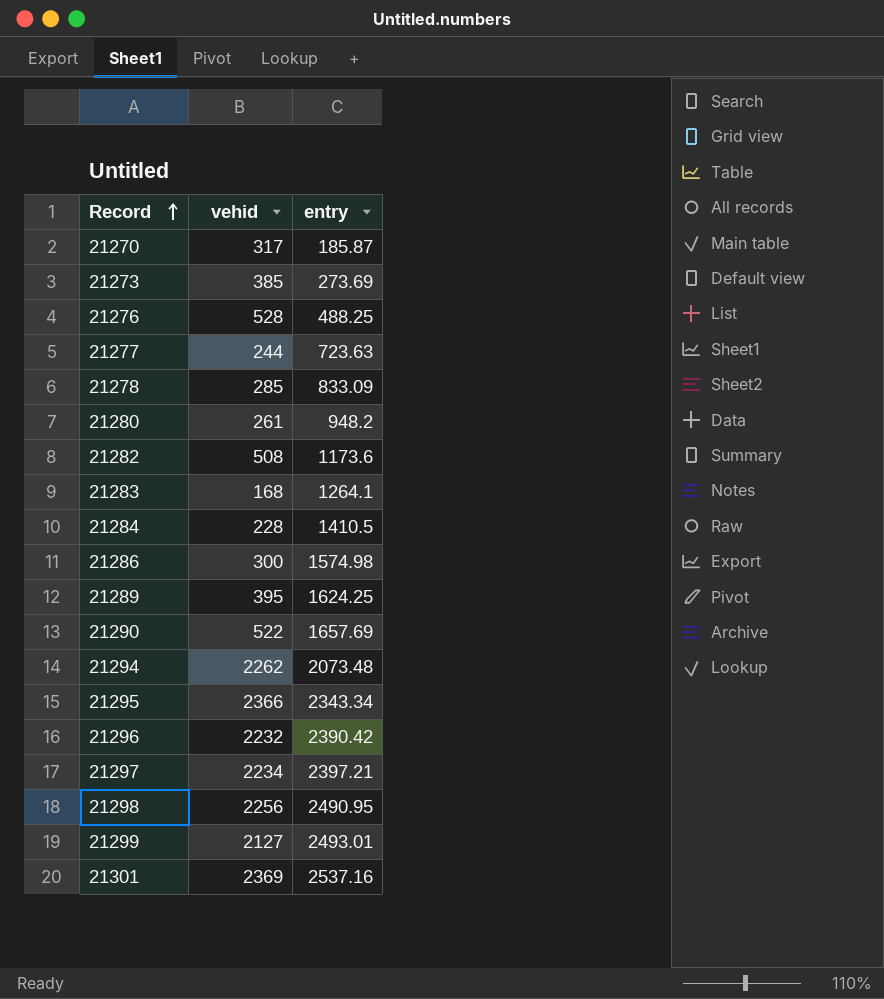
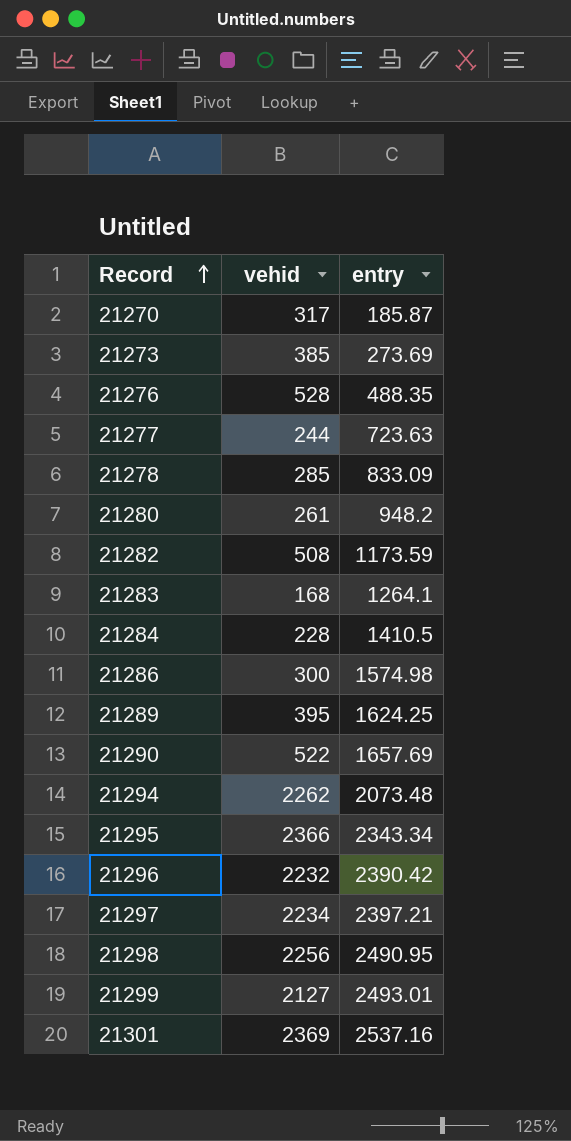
21276 | entry: 488.25 -> 488.35
21282 | entry: 1173.6 -> 1173.59

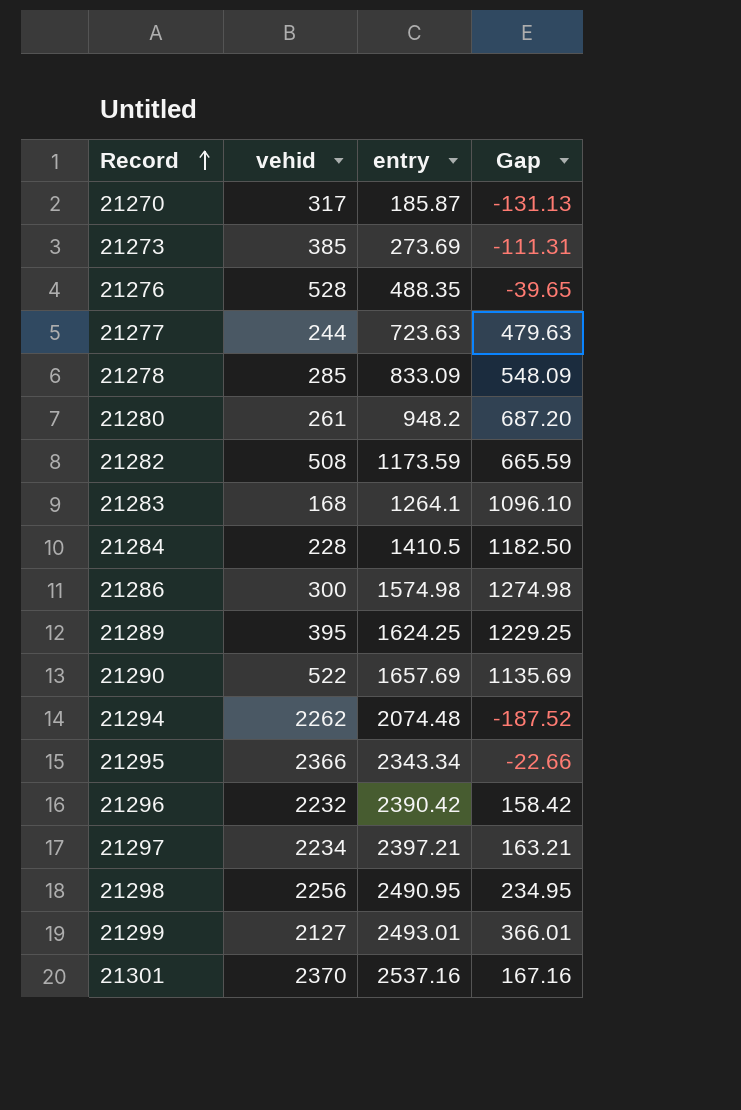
column Gap | formula: none -> [entry] - [vehid]
21294 | entry: 2073.48 -> 2074.48
21301 | vehid: 2369 -> 2370

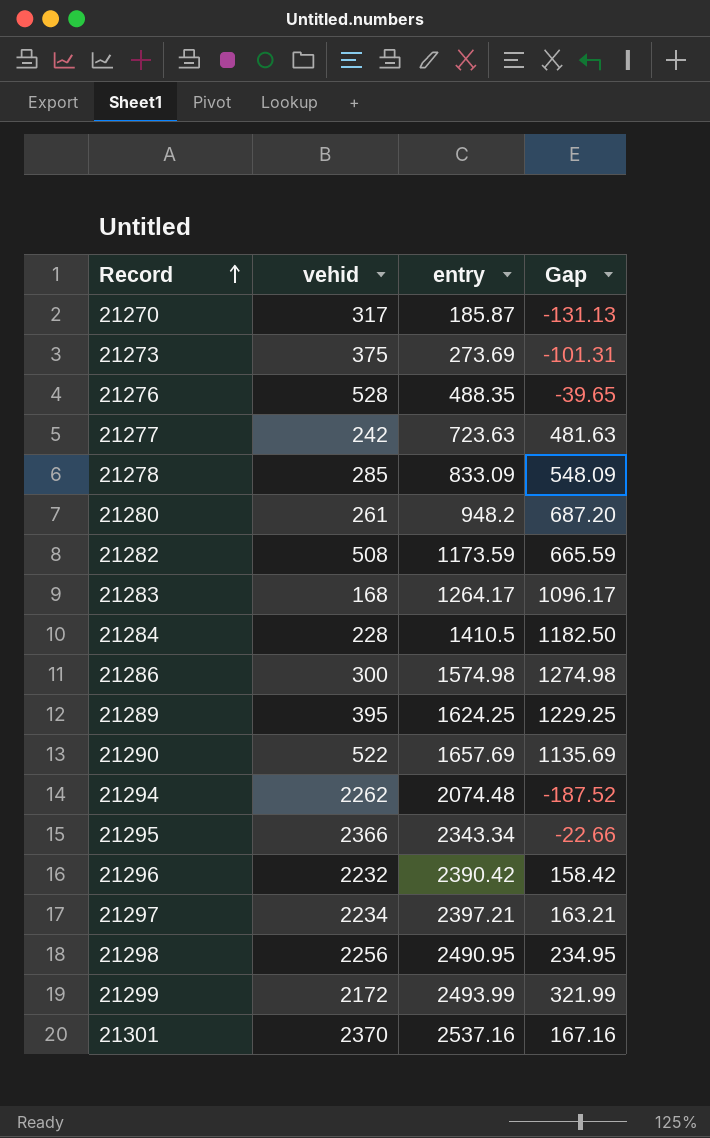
21273 | vehid: 385 -> 375
21273 | Gap: -111.31 -> -101.31
21277 | vehid: 244 -> 242
21277 | Gap: 479.63 -> 481.63
21283 | entry: 1264.1 -> 1264.17
21283 | Gap: 1096.10 -> 1096.17
21299 | vehid: 2127 -> 2172
21299 | entry: 2493.01 -> 2493.99
21299 | Gap: 366.01 -> 321.99

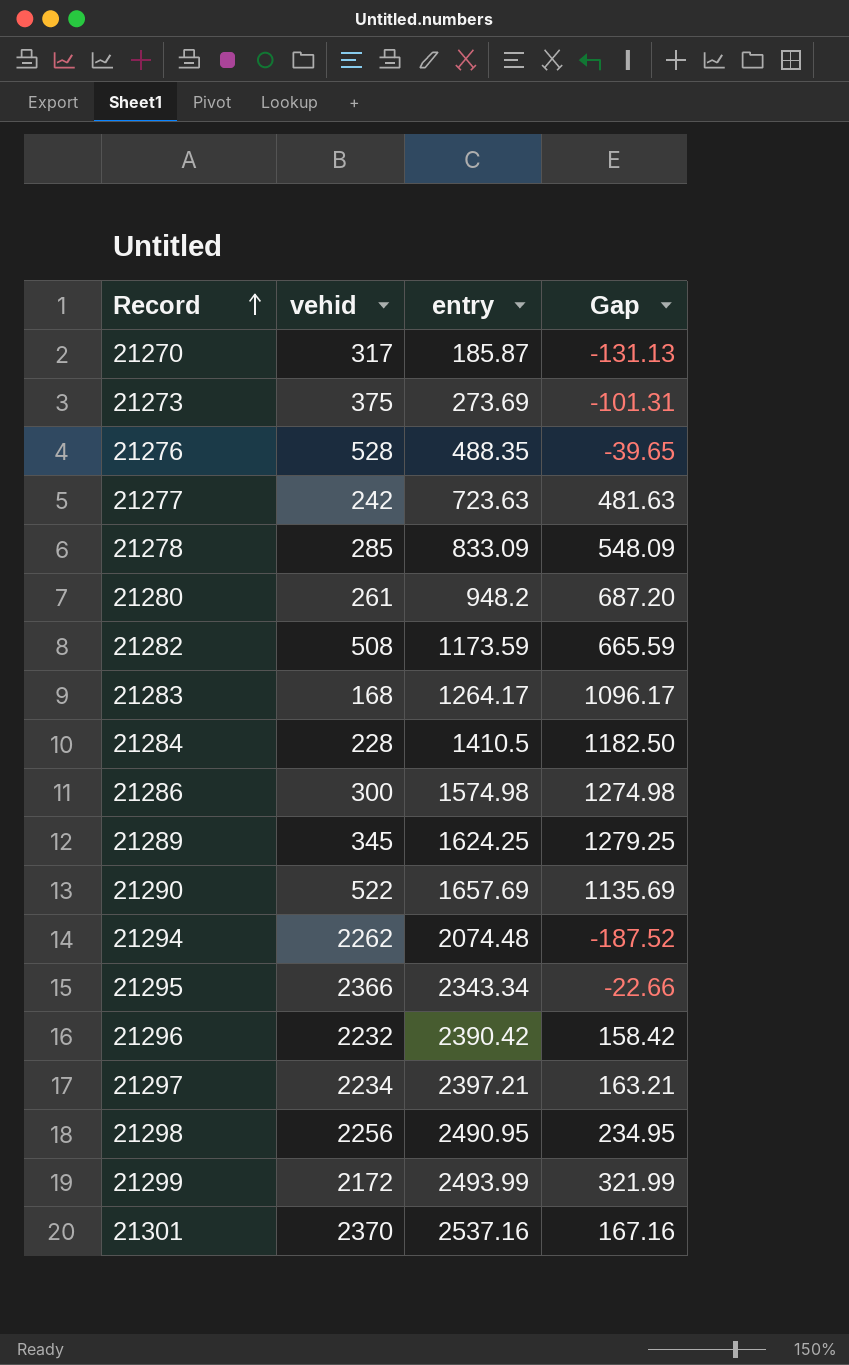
21289 | vehid: 395 -> 345
21289 | Gap: 1229.25 -> 1279.25

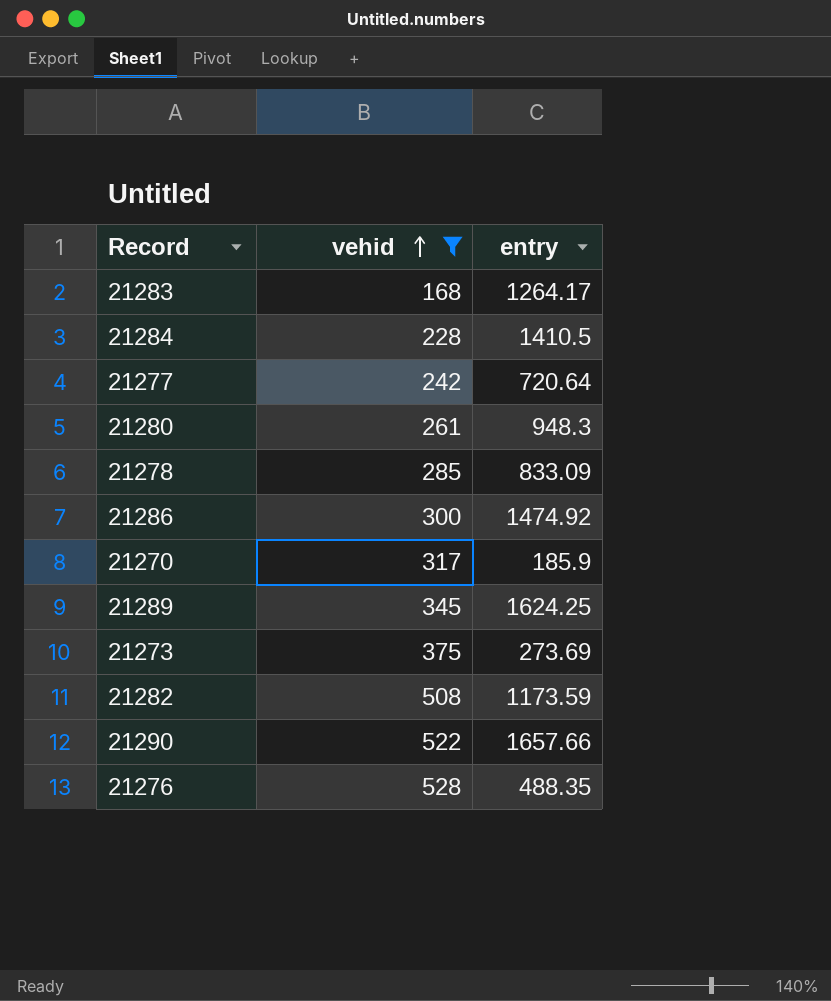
filter: none -> vehid <= 528
row order: Record ascending -> vehid ascending
column Gap | formula: [entry] - [vehid] -> none
21277 | entry: 723.63 -> 720.64
21280 | entry: 948.2 -> 948.3
21286 | entry: 1574.98 -> 1474.92
21270 | entry: 185.87 -> 185.9
21290 | entry: 1657.69 -> 1657.66

